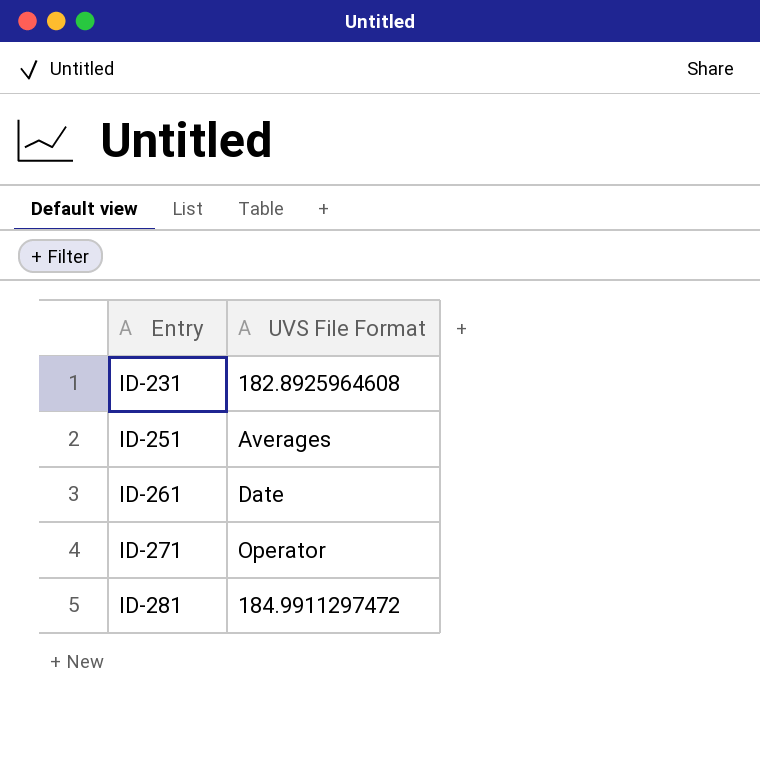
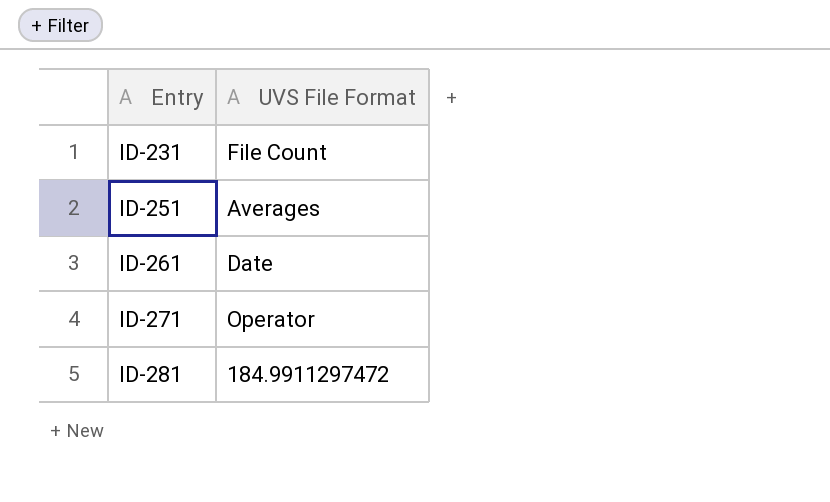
ID-231 | UVS File Format: 182.8925964608 -> File Count

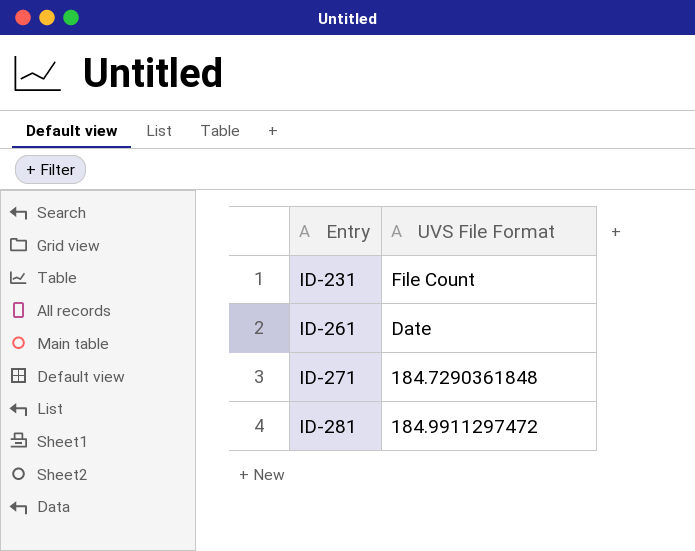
row ID-251: Averages -> none
ID-271 | UVS File Format: Operator -> 184.7290361848

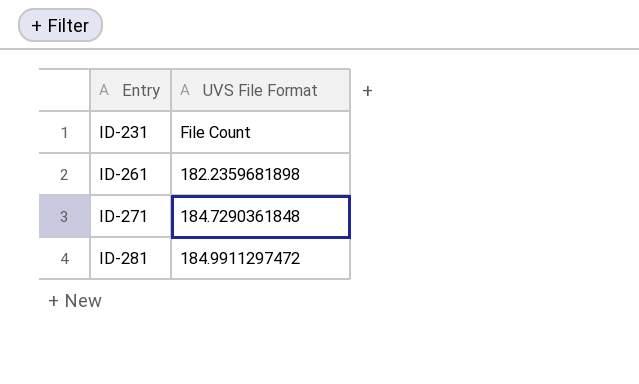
ID-261 | UVS File Format: Date -> 182.2359681898

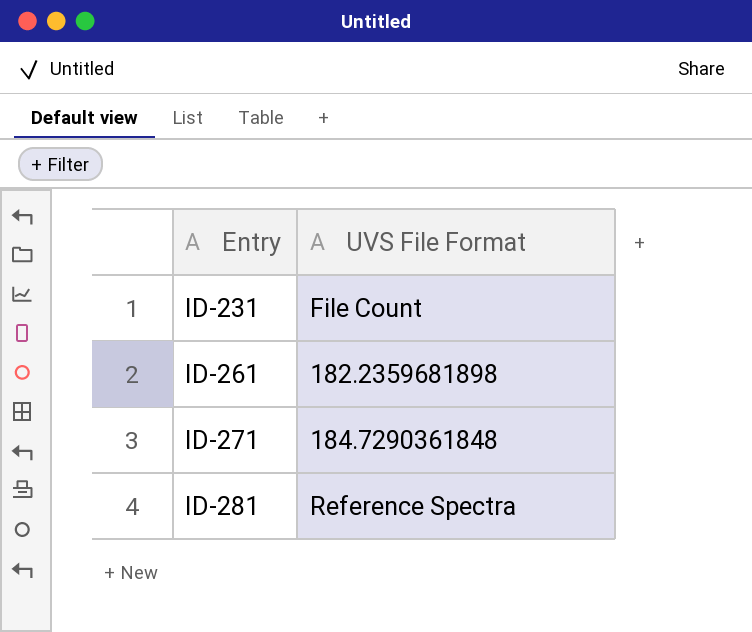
ID-281 | UVS File Format: 184.9911297472 -> Reference Spectra

